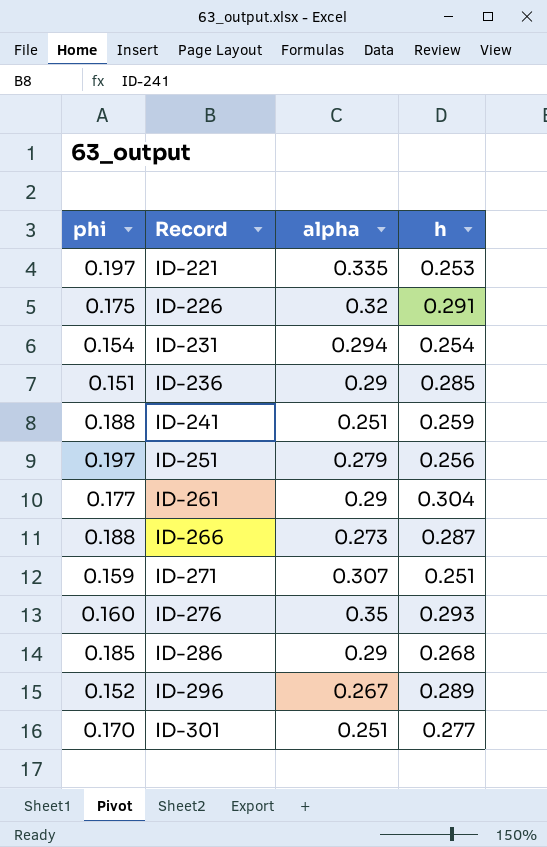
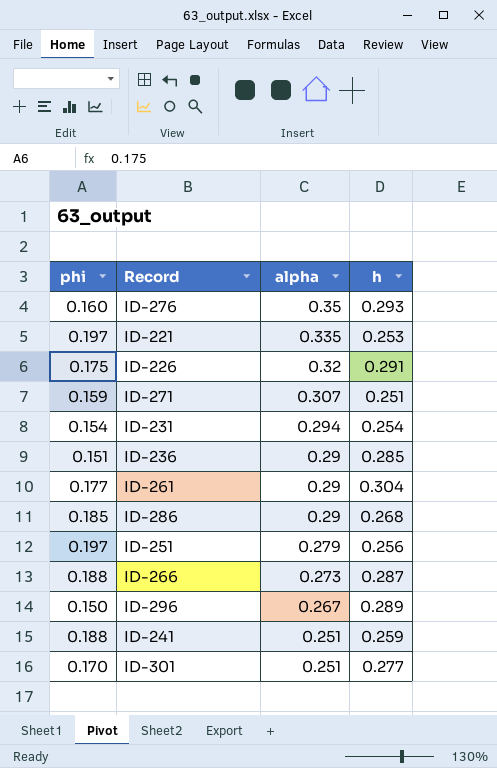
row order: Record ascending -> alpha descending
ID-296 | phi: 0.152 -> 0.150

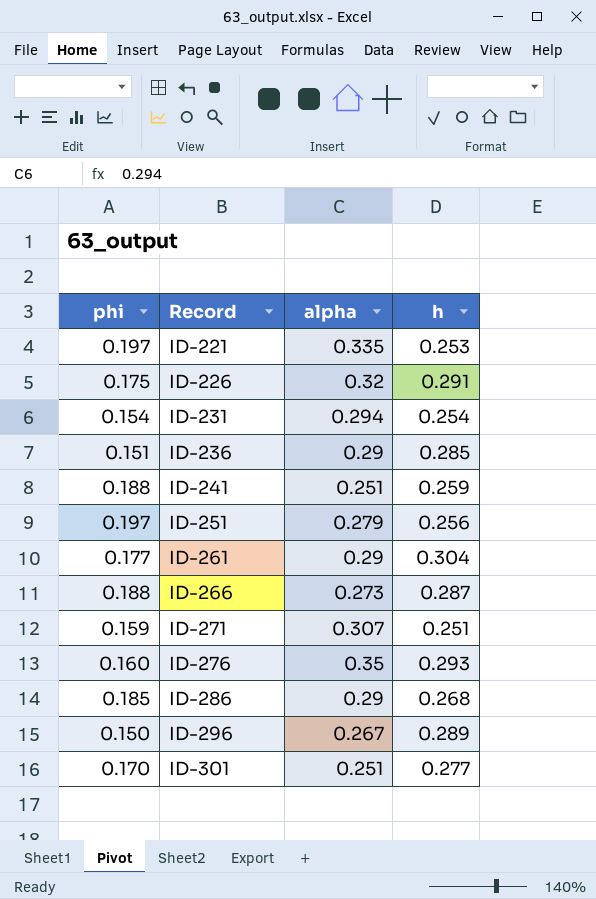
row order: alpha descending -> Record ascending

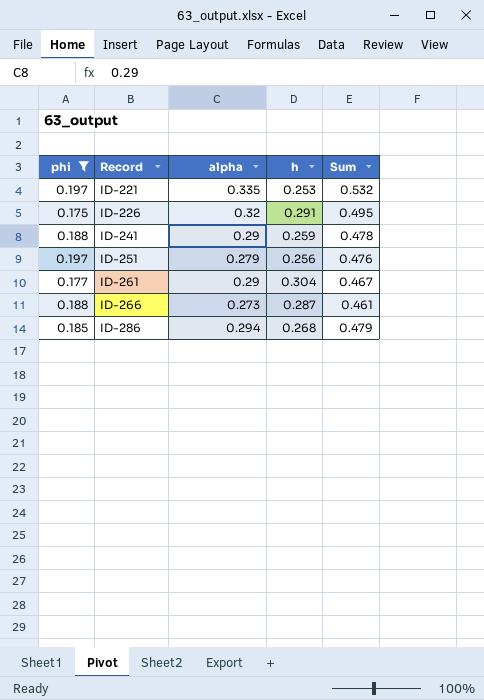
filter: none -> phi >= 0.175
column Sum | formula: none -> [phi] + [alpha]
ID-241 | alpha: 0.251 -> 0.29
ID-286 | alpha: 0.29 -> 0.294

